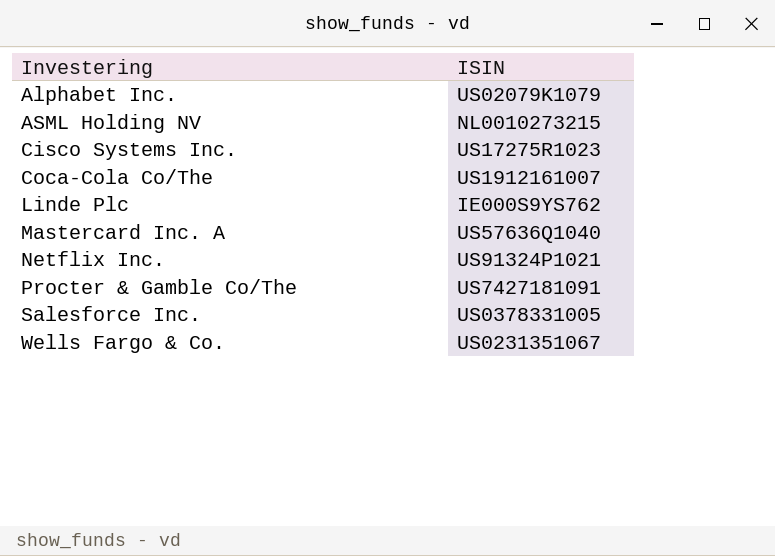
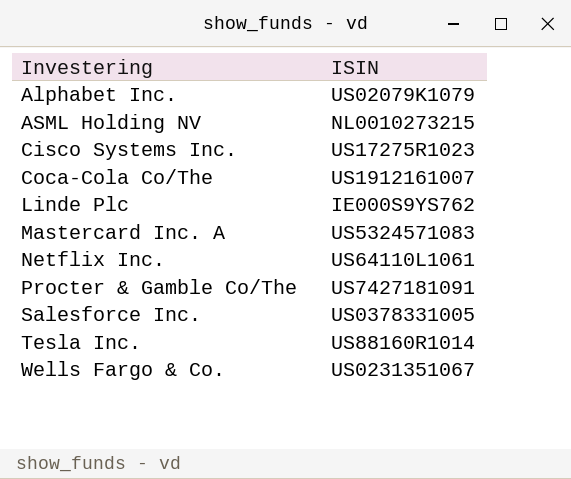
Mastercard Inc. A | ISIN: US57636Q1040 -> US5324571083
Netflix Inc. | ISIN: US91324P1021 -> US64110L1061
row Tesla Inc.: none -> US88160R1014

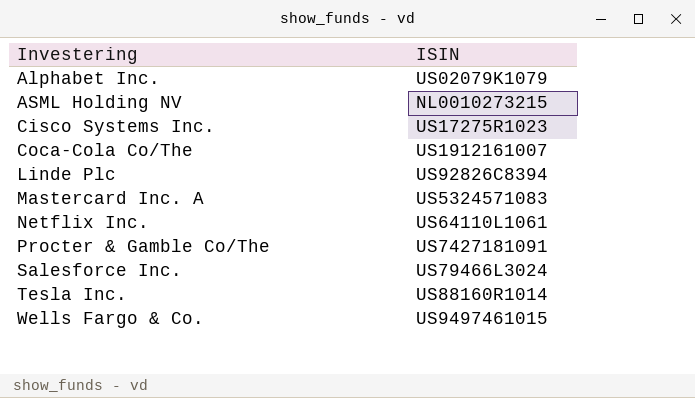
Linde Plc | ISIN: IE000S9YS762 -> US92826C8394
Salesforce Inc. | ISIN: US0378331005 -> US79466L3024
Wells Fargo & Co. | ISIN: US0231351067 -> US9497461015

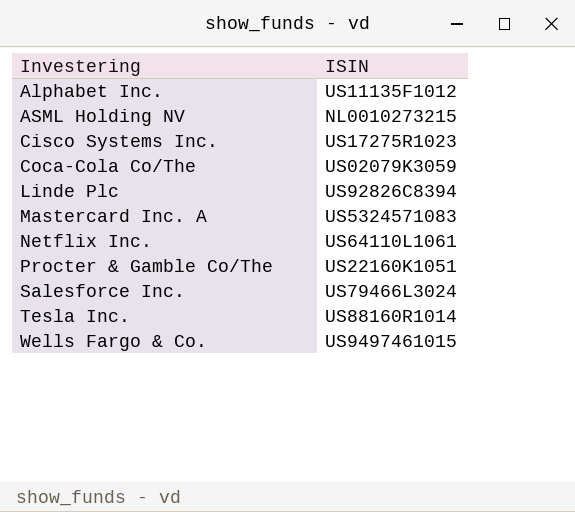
Alphabet Inc. | ISIN: US02079K1079 -> US11135F1012
Coca-Cola Co/The | ISIN: US1912161007 -> US02079K3059
Procter & Gamble Co/The | ISIN: US7427181091 -> US22160K1051

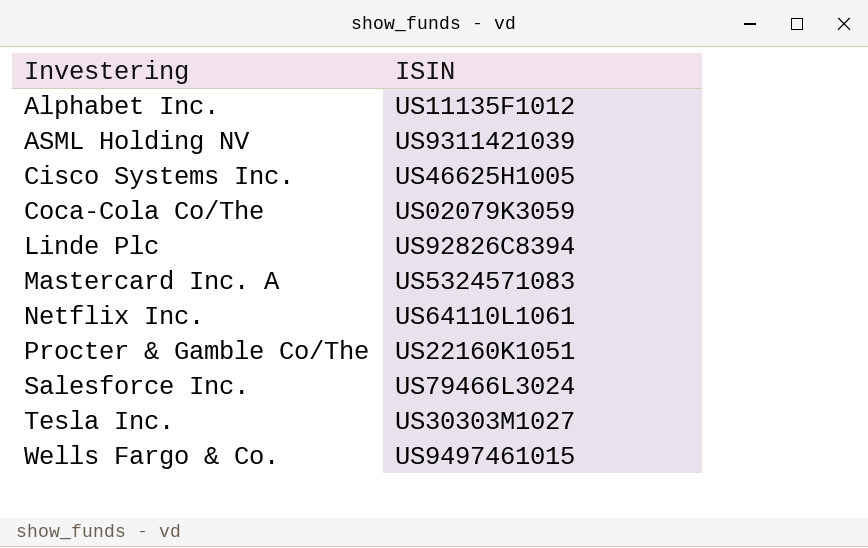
ASML Holding NV | ISIN: NL0010273215 -> US9311421039
Cisco Systems Inc. | ISIN: US17275R1023 -> US46625H1005
Tesla Inc. | ISIN: US88160R1014 -> US30303M1027

